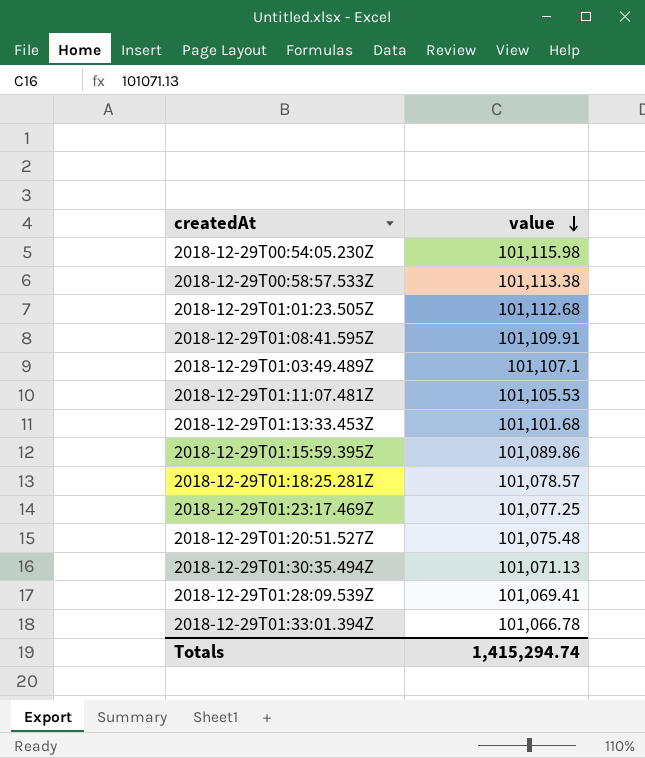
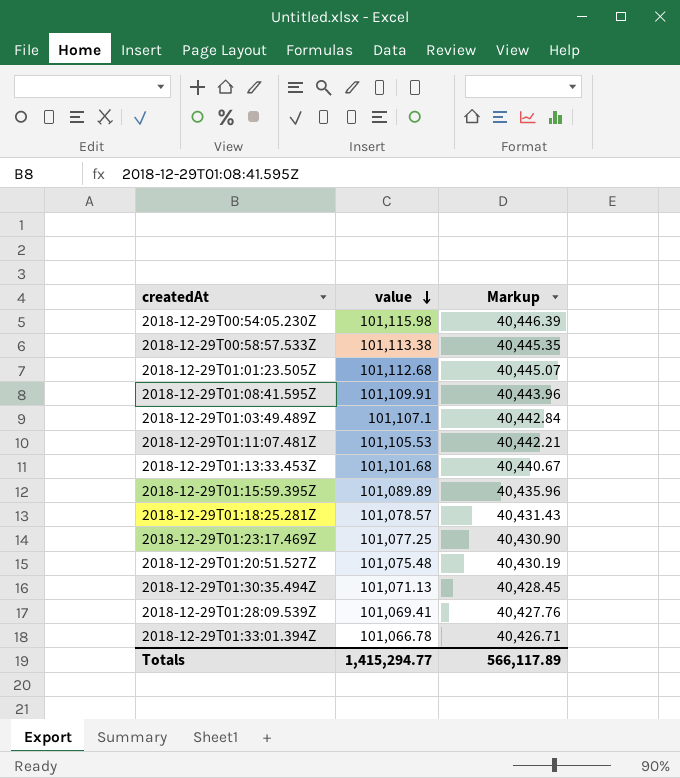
column Markup | formula: none -> [value] * 0.4
2018-12-29T01:15:59.395Z | value: 101,089.86 -> 101,089.89
Totals | value: 1,415,294.74 -> 1,415,294.77

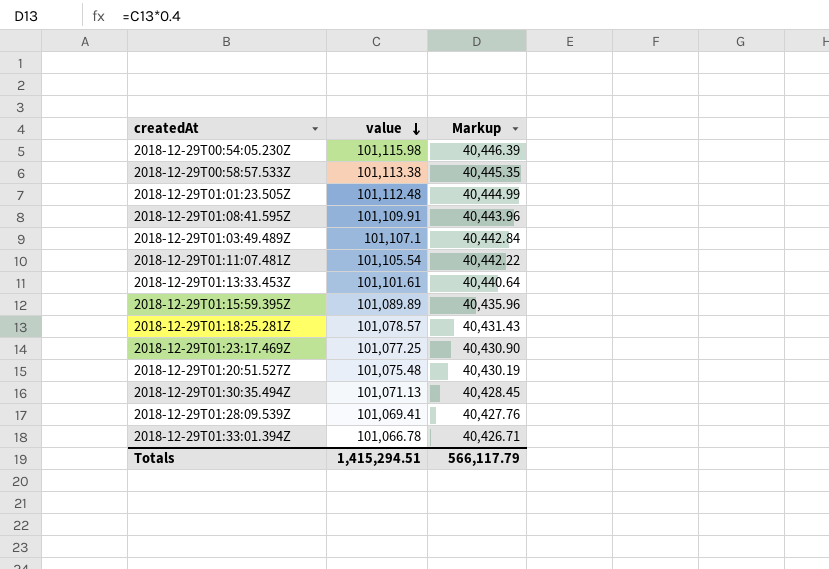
2018-12-29T01:01:23.505Z | value: 101,112.68 -> 101,112.48
2018-12-29T01:01:23.505Z | Markup: 40,445.07 -> 40,444.99
2018-12-29T01:11:07.481Z | value: 101,105.53 -> 101,105.54
2018-12-29T01:11:07.481Z | Markup: 40,442.21 -> 40,442.22
2018-12-29T01:13:33.453Z | value: 101,101.68 -> 101,101.61
2018-12-29T01:13:33.453Z | Markup: 40,440.67 -> 40,440.64
Totals | value: 1,415,294.77 -> 1,415,294.51
Totals | Markup: 566,117.89 -> 566,117.79

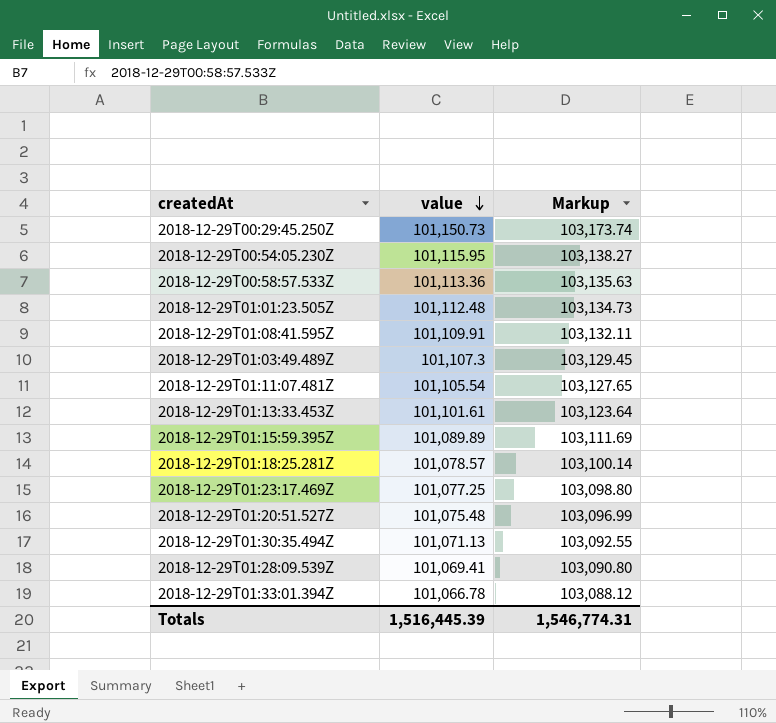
column Markup | formula: [value] * 0.4 -> [value] * 1.02
row 2018-12-29T00:29:45.250Z: none -> 101,150.73 | 103,173.74
2018-12-29T00:54:05.230Z | value: 101,115.98 -> 101,115.95
2018-12-29T00:58:57.533Z | value: 101,113.38 -> 101,113.36
2018-12-29T01:03:49.489Z | value: 101,107.1 -> 101,107.3
Totals | value: 1,415,294.51 -> 1,516,445.39
Totals | Markup: 566,117.79 -> 1,546,774.31

